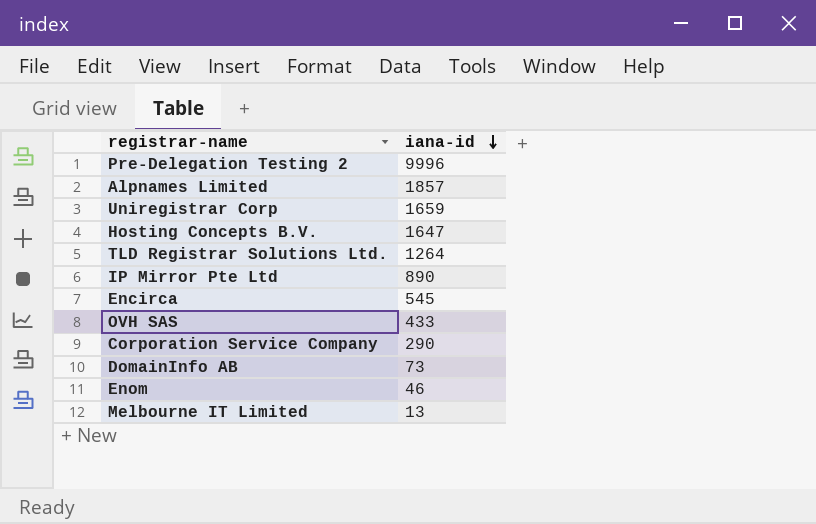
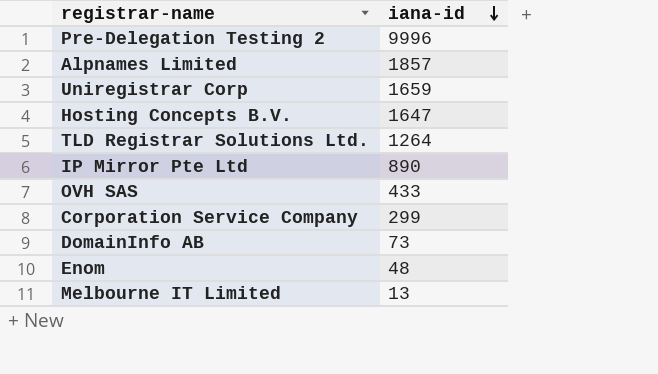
row Encirca: 545 -> none
Corporation Service Company | iana-id: 290 -> 299
Enom | iana-id: 46 -> 48

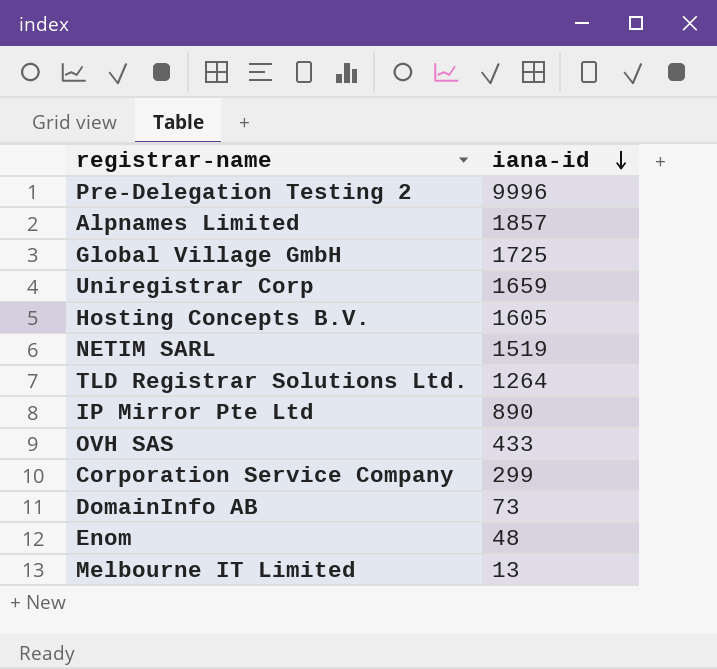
row Global Village GmbH: none -> 1725
Hosting Concepts B.V. | iana-id: 1647 -> 1605
row NETIM SARL: none -> 1519

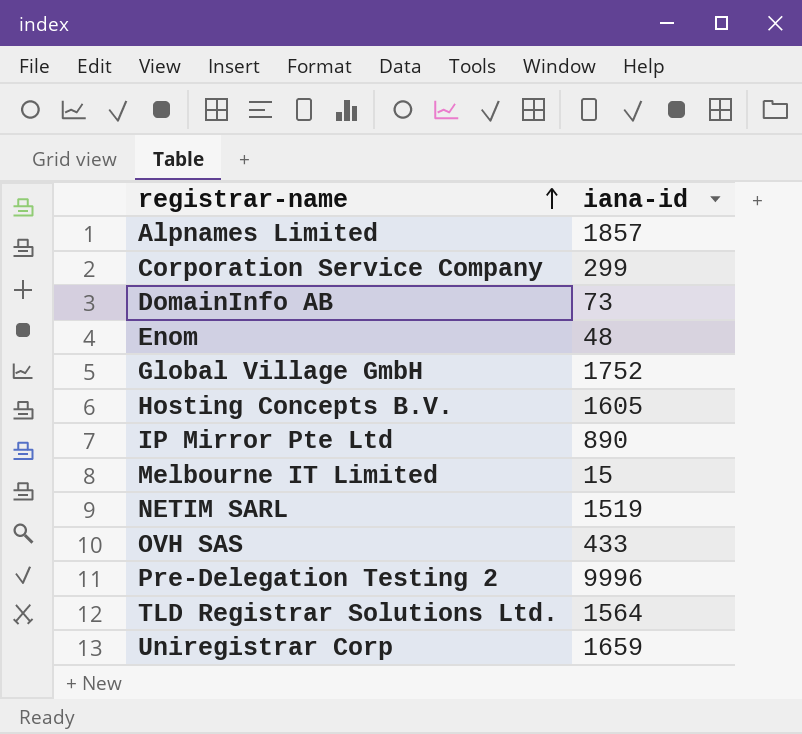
row order: iana-id descending -> registrar-name ascending
Global Village GmbH | iana-id: 1725 -> 1752
Melbourne IT Limited | iana-id: 13 -> 15
TLD Registrar Solutions Ltd. | iana-id: 1264 -> 1564

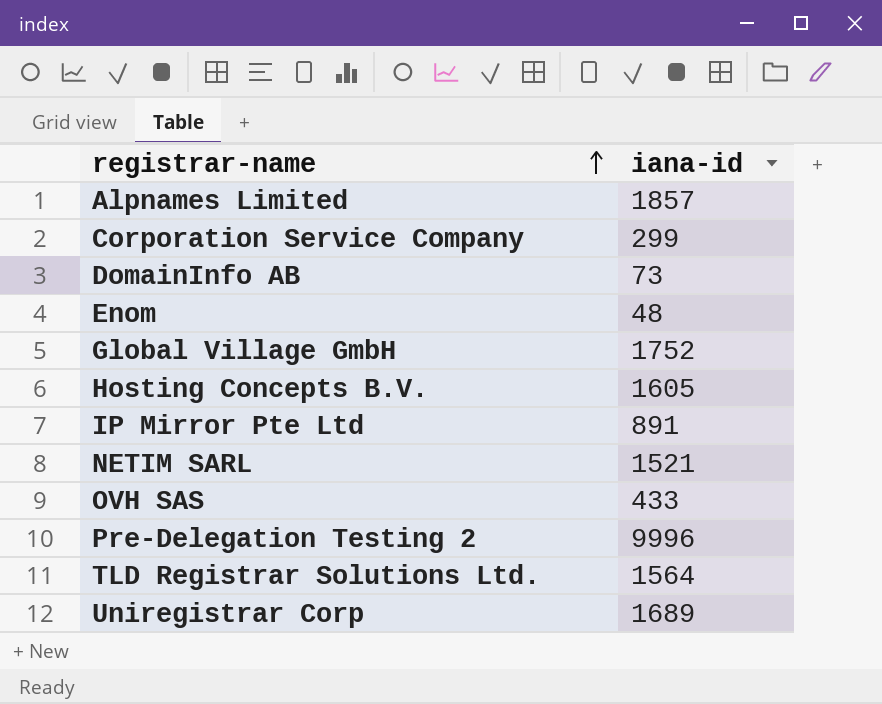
row Melbourne IT Limited: 15 -> none
IP Mirror Pte Ltd | iana-id: 890 -> 891
NETIM SARL | iana-id: 1519 -> 1521
Uniregistrar Corp | iana-id: 1659 -> 1689

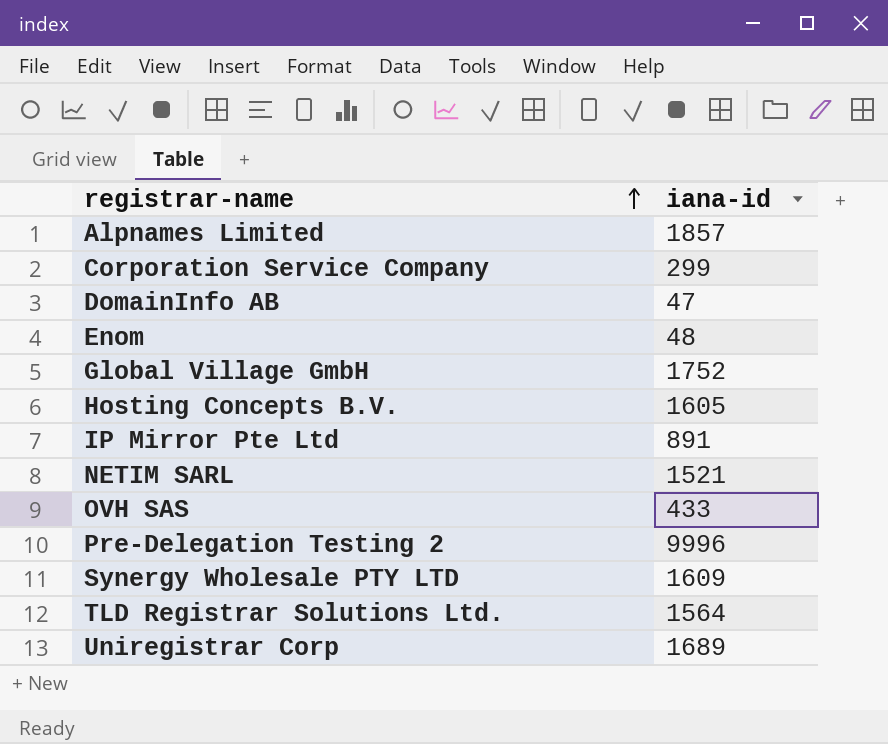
DomainInfo AB | iana-id: 73 -> 47
row Synergy Wholesale PTY LTD: none -> 1609

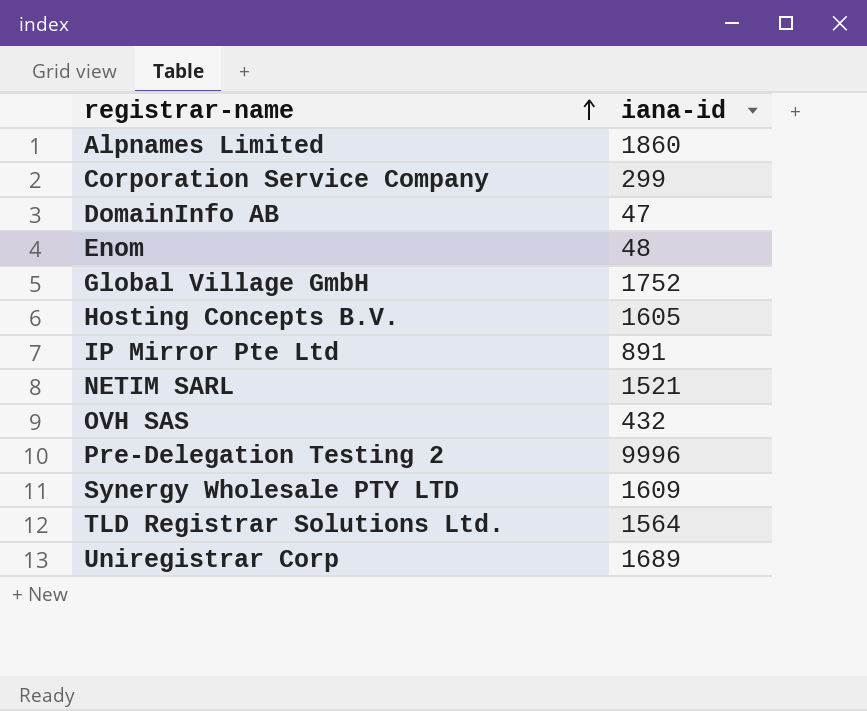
Alpnames Limited | iana-id: 1857 -> 1860
OVH SAS | iana-id: 433 -> 432

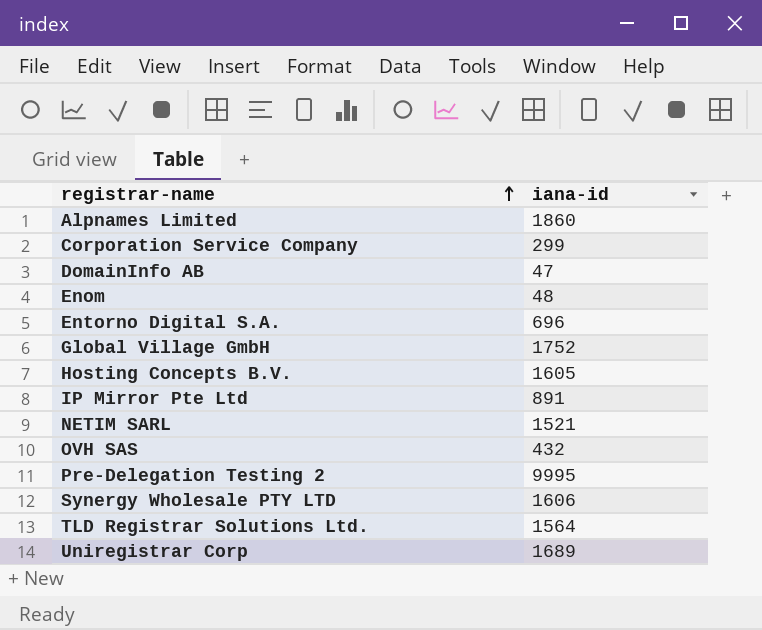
row Entorno Digital S.A.: none -> 696
Pre-Delegation Testing 2 | iana-id: 9996 -> 9995
Synergy Wholesale PTY LTD | iana-id: 1609 -> 1606

